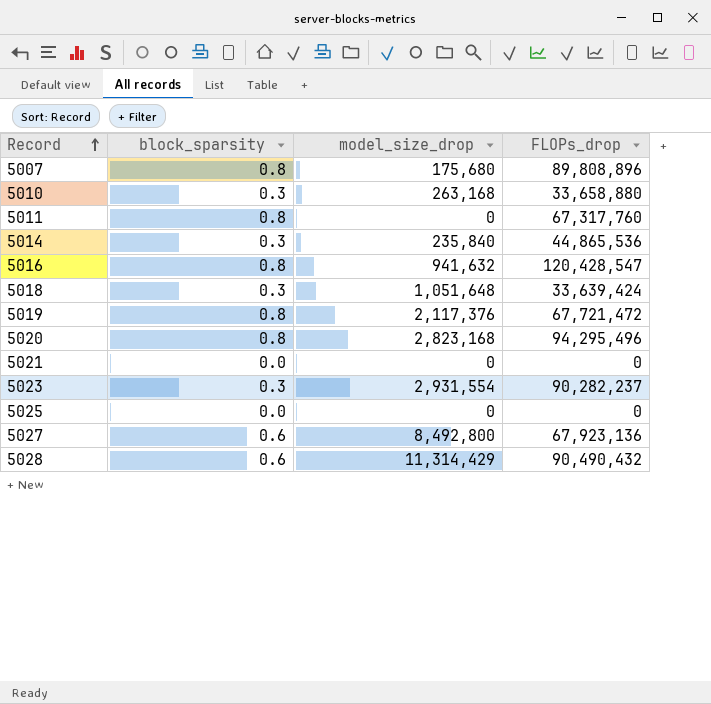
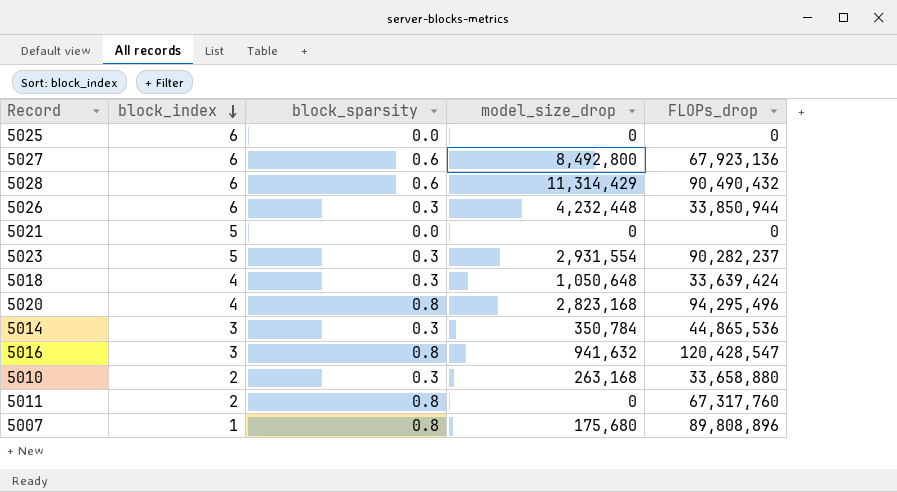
row order: Record ascending -> block_index descending
column block_index | position: none -> 2
row 5019: 0.8 | 2,117,376 | 67,721,472 -> none
row 5026: none -> 6 | 0.3 | 4,232,448 | 33,850,944
5018 | model_size_drop: 1,051,648 -> 1,050,648
5014 | model_size_drop: 235,840 -> 350,784

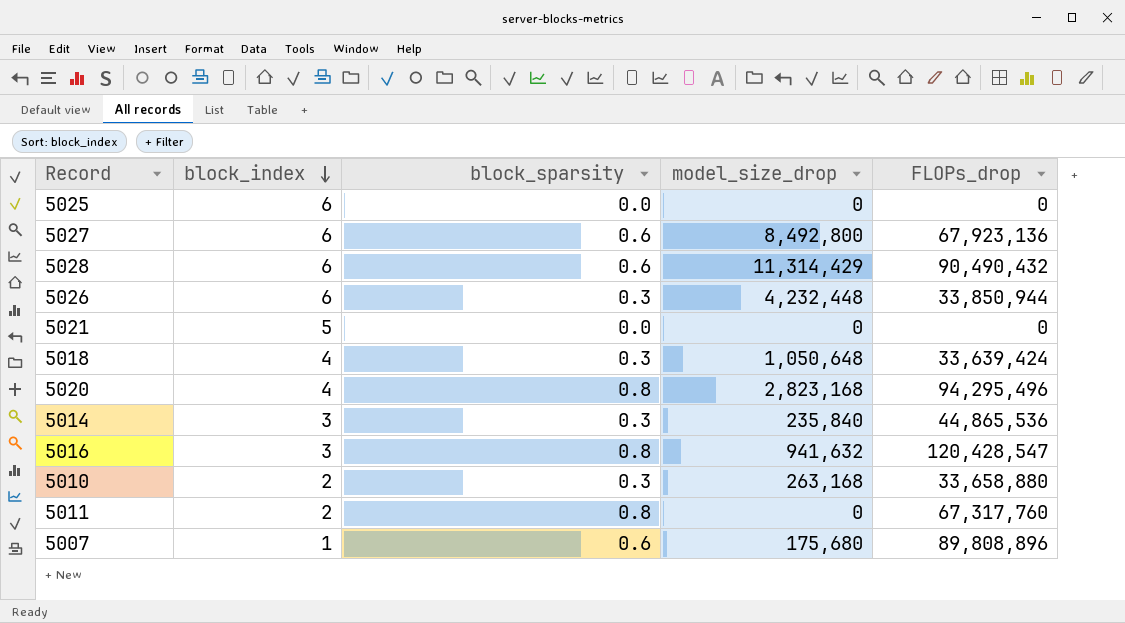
row 5023: 5 | 0.3 | 2,931,554 | 90,282,237 -> none
5014 | model_size_drop: 350,784 -> 235,840
5007 | block_sparsity: 0.8 -> 0.6

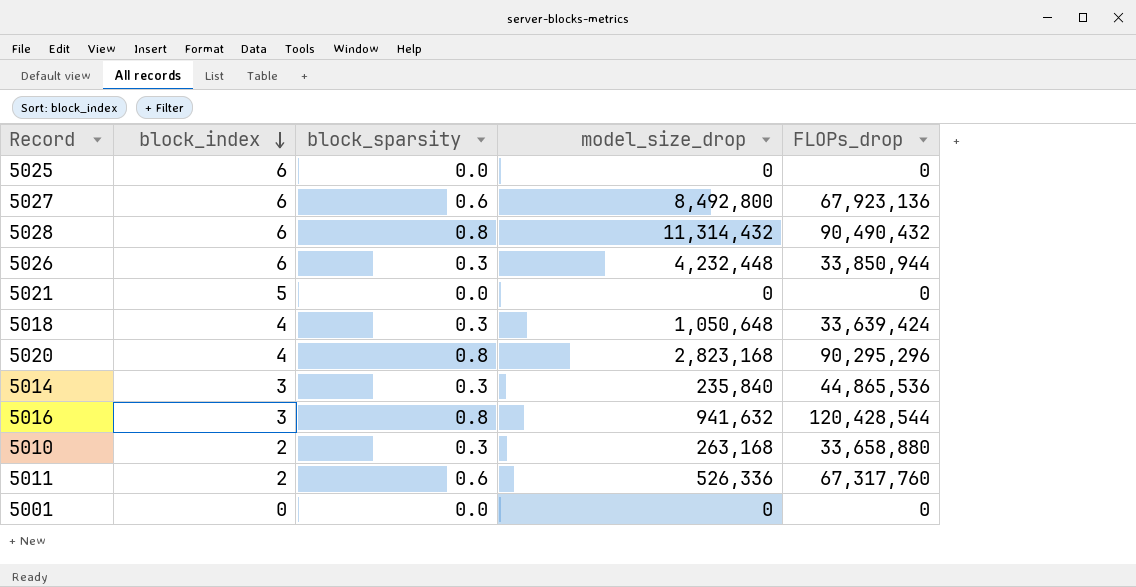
row 5007: 1 | 0.6 | 175,680 | 89,808,896 -> none
5028 | block_sparsity: 0.6 -> 0.8
5028 | model_size_drop: 11,314,429 -> 11,314,432
5020 | FLOPs_drop: 94,295,496 -> 90,295,296
5016 | FLOPs_drop: 120,428,547 -> 120,428,544
5011 | block_sparsity: 0.8 -> 0.6
5011 | model_size_drop: 0 -> 526,336
row 5001: none -> 0 | 0.0 | 0 | 0

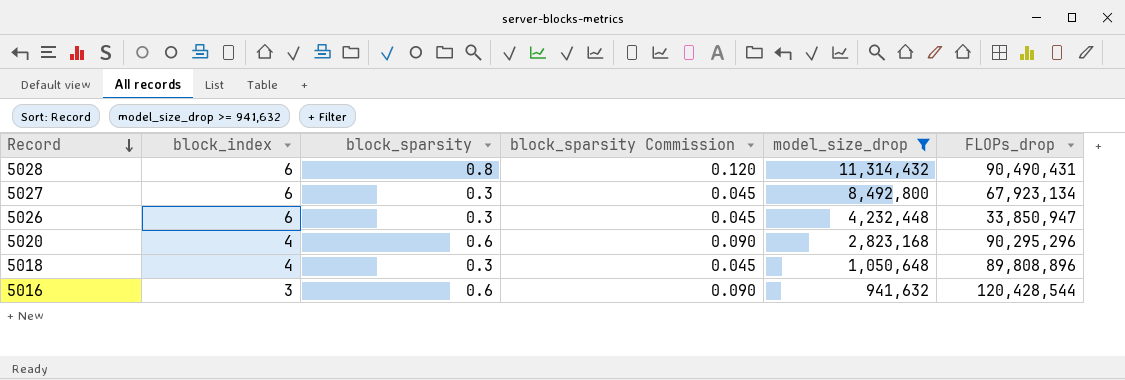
filter: none -> model_size_drop >= 941,632
row order: block_index descending -> Record descending
column block_sparsity Commission | formula: none -> [block_sparsity] * 0.15
5028 | FLOPs_drop: 90,490,432 -> 90,490,431
5027 | block_sparsity: 0.6 -> 0.3
5027 | FLOPs_drop: 67,923,136 -> 67,923,134
5026 | FLOPs_drop: 33,850,944 -> 33,850,947
5020 | block_sparsity: 0.8 -> 0.6
5018 | FLOPs_drop: 33,639,424 -> 89,808,896
5016 | block_sparsity: 0.8 -> 0.6

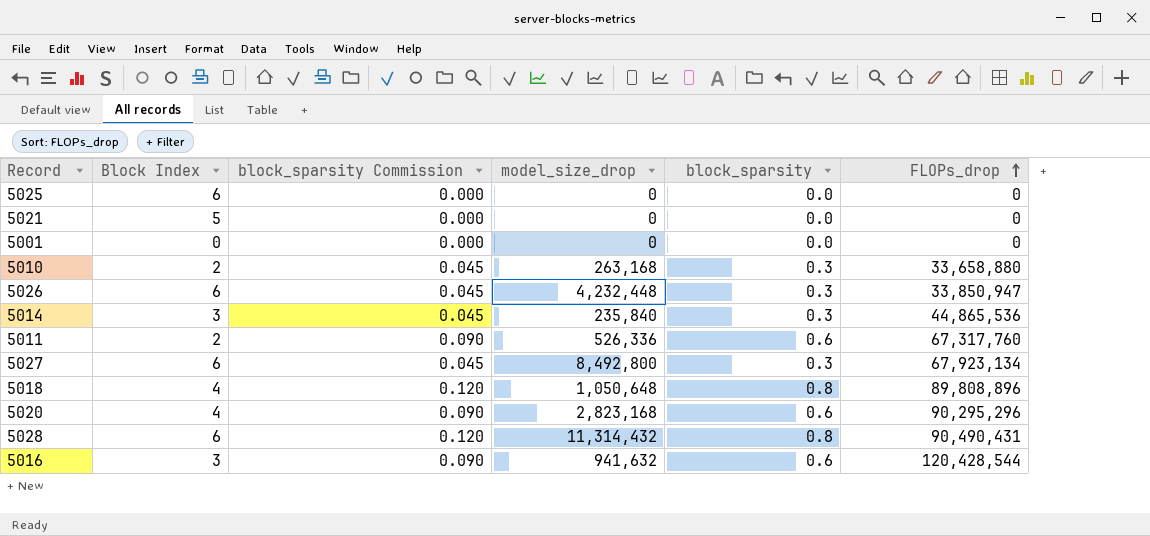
filter: model_size_drop >= 941,632 -> none
row order: Record descending -> FLOPs_drop ascending
column name: block_index -> Block Index
column block_sparsity | position: 3 -> 5
5018 | block_sparsity Commission: 0.045 -> 0.120
5018 | block_sparsity: 0.3 -> 0.8

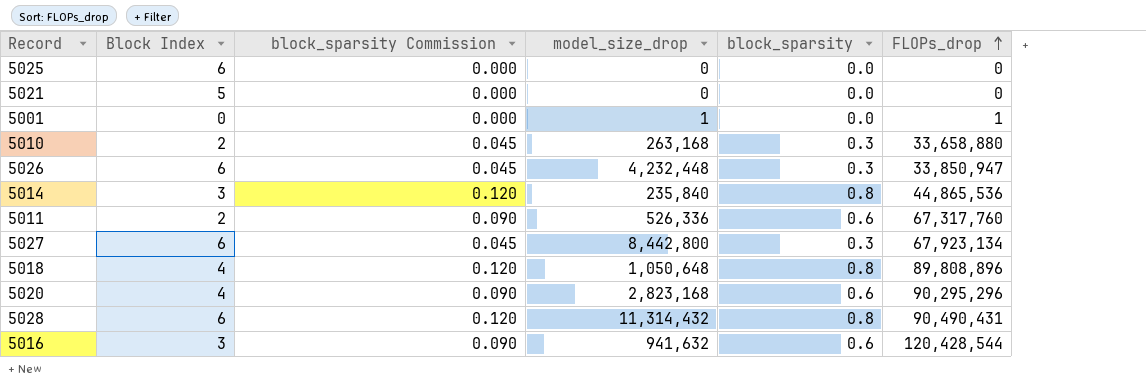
5001 | model_size_drop: 0 -> 1
5001 | FLOPs_drop: 0 -> 1
5014 | block_sparsity Commission: 0.045 -> 0.120
5014 | block_sparsity: 0.3 -> 0.8
5027 | model_size_drop: 8,492,800 -> 8,442,800

